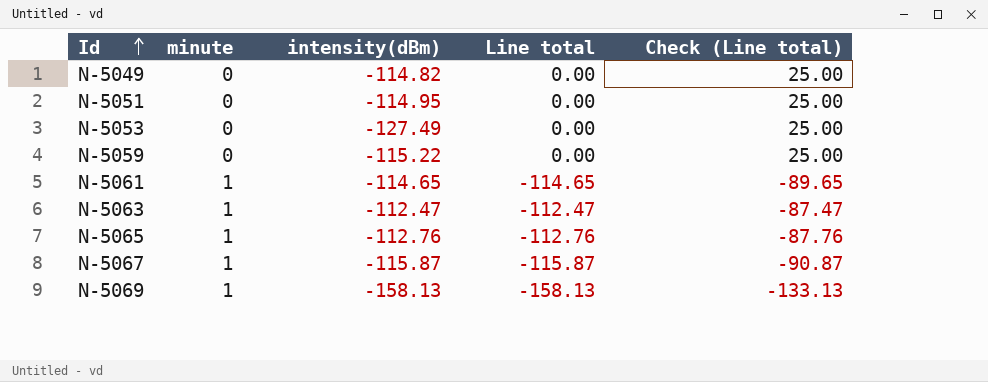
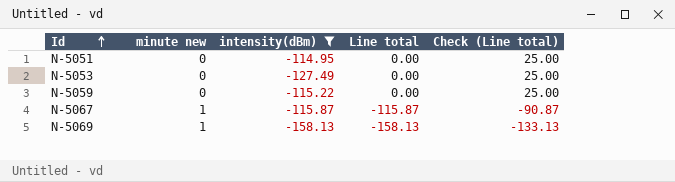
filter: none -> intensity(dBm) <= -114.95
column name: minute -> minute new

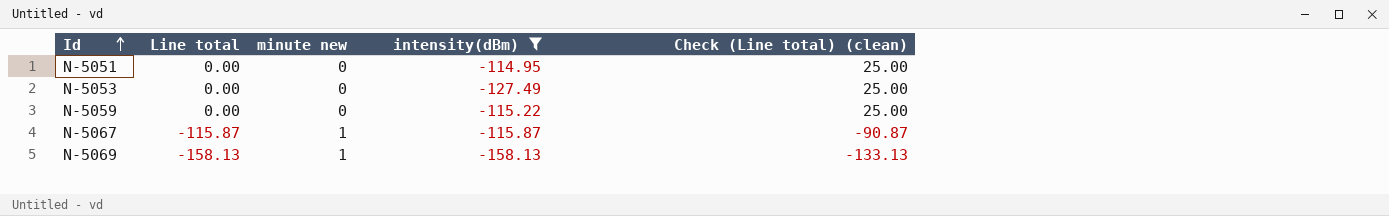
column Line total | position: 4 -> 2
column name: Check (Line total) -> Check (Line total) (clean)

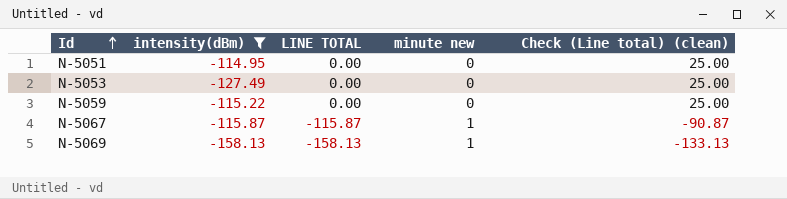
column intensity(dBm) | position: 4 -> 2
column name: Line total -> LINE TOTAL

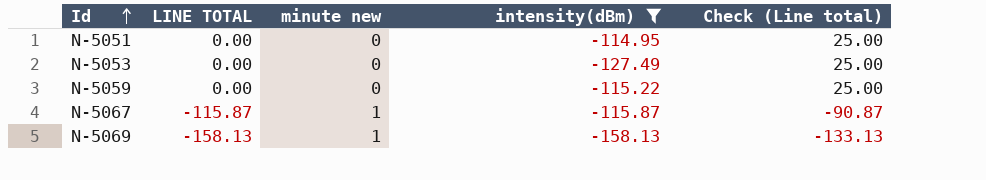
column intensity(dBm) | position: 2 -> 4
column name: Check (Line total) (clean) -> Check (Line total)

